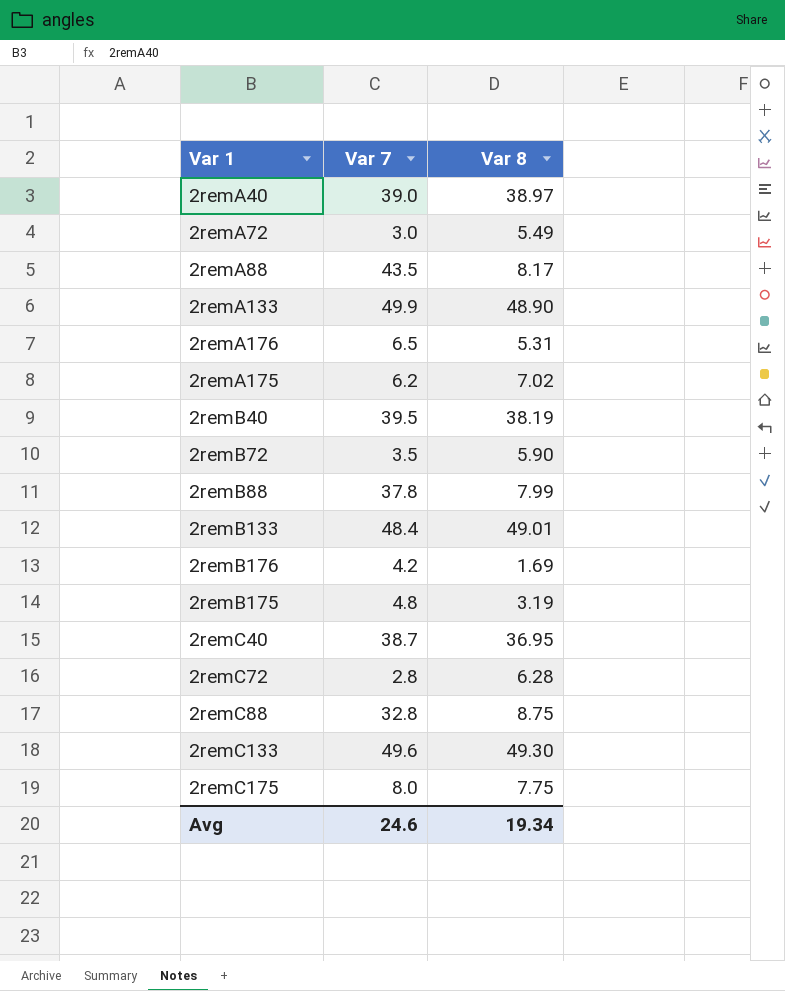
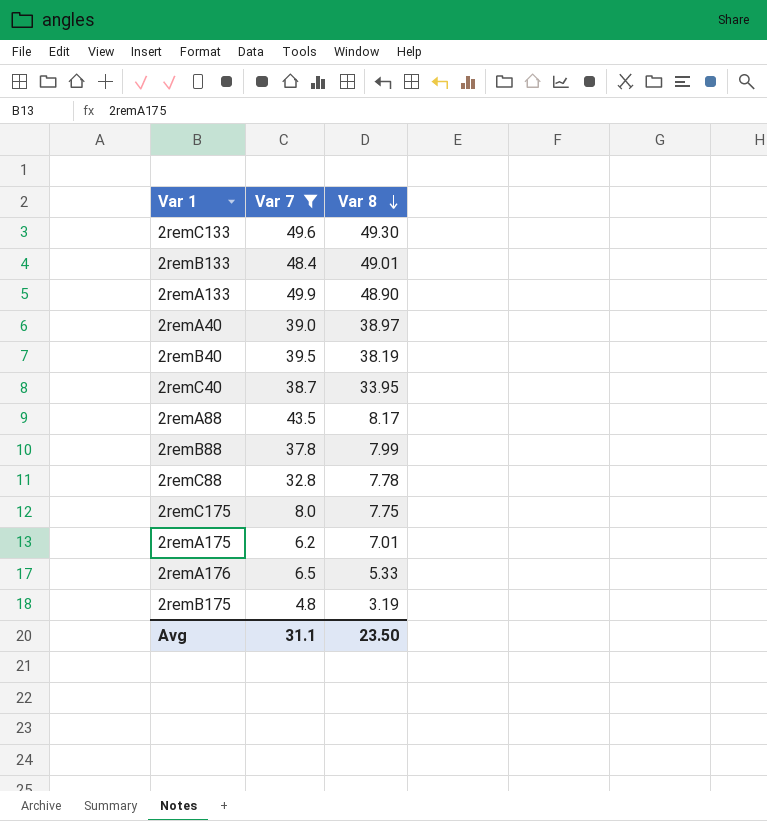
filter: none -> Var 7 >= 4.8
row order: none -> Var 8 descending
2remC40 | Var 8: 36.95 -> 33.95
2remC88 | Var 8: 8.75 -> 7.78
2remA175 | Var 8: 7.02 -> 7.01
2remA176 | Var 8: 5.31 -> 5.33
Avg | Var 7: 24.6 -> 31.1
Avg | Var 8: 19.34 -> 23.50

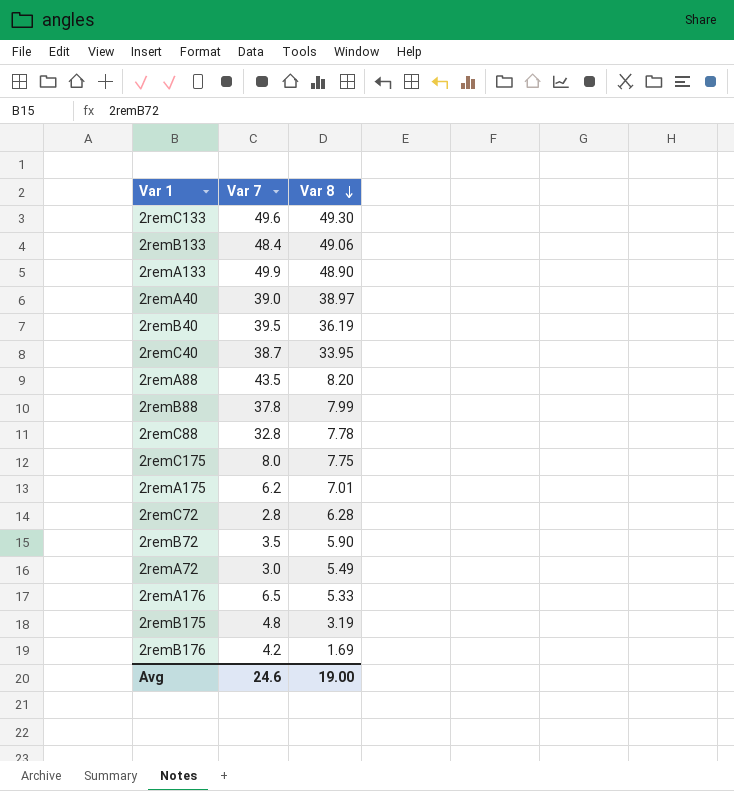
filter: Var 7 >= 4.8 -> none
2remB133 | Var 8: 49.01 -> 49.06
2remB40 | Var 8: 38.19 -> 36.19
2remA88 | Var 8: 8.17 -> 8.20
Avg | Var 7: 31.1 -> 24.6
Avg | Var 8: 23.50 -> 19.00

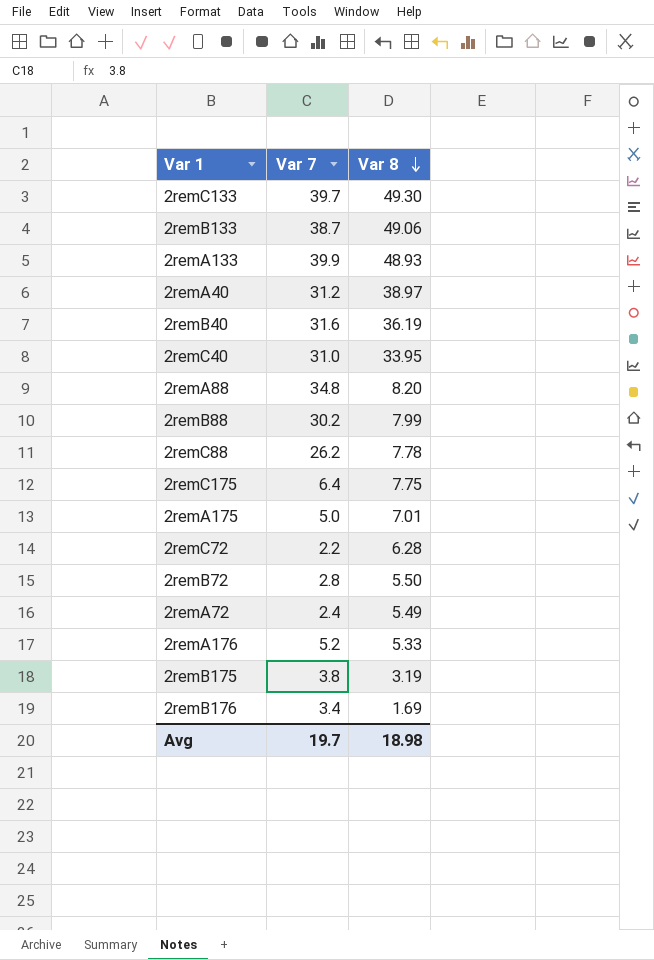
2remC133 | Var 7: 49.6 -> 39.7
2remB133 | Var 7: 48.4 -> 38.7
2remA133 | Var 7: 49.9 -> 39.9
2remA133 | Var 8: 48.90 -> 48.93
2remA40 | Var 7: 39.0 -> 31.2
2remB40 | Var 7: 39.5 -> 31.6
2remC40 | Var 7: 38.7 -> 31.0
2remA88 | Var 7: 43.5 -> 34.8
2remB88 | Var 7: 37.8 -> 30.2
2remC88 | Var 7: 32.8 -> 26.2
2remC175 | Var 7: 8.0 -> 6.4
2remA175 | Var 7: 6.2 -> 5.0
2remC72 | Var 7: 2.8 -> 2.2
2remB72 | Var 7: 3.5 -> 2.8
2remB72 | Var 8: 5.90 -> 5.50
2remA72 | Var 7: 3.0 -> 2.4
2remA176 | Var 7: 6.5 -> 5.2
2remB175 | Var 7: 4.8 -> 3.8
2remB176 | Var 7: 4.2 -> 3.4
Avg | Var 7: 24.6 -> 19.7
Avg | Var 8: 19.00 -> 18.98

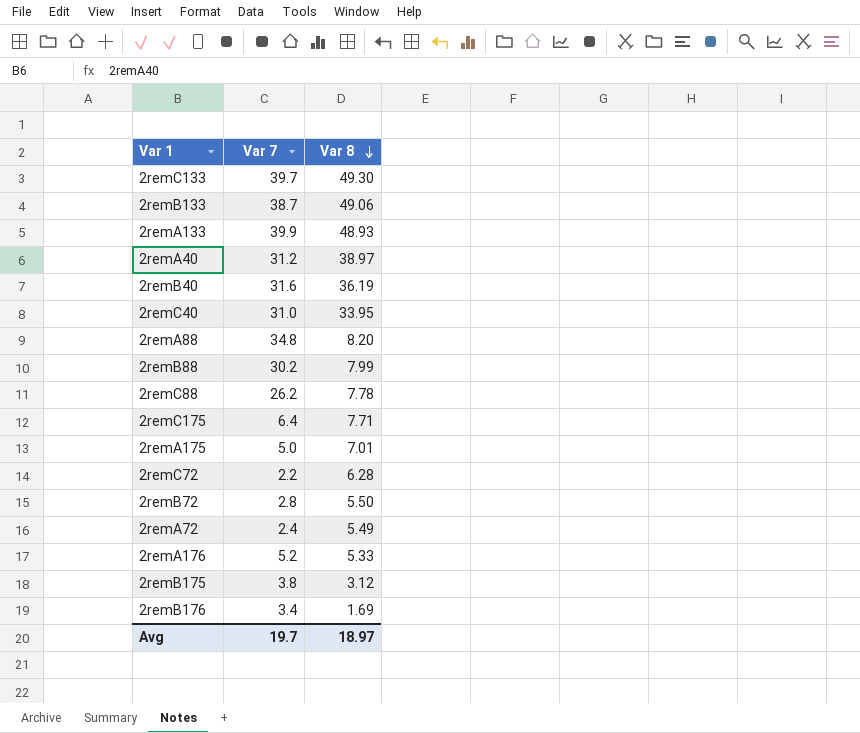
2remC175 | Var 8: 7.75 -> 7.71
2remB175 | Var 8: 3.19 -> 3.12
Avg | Var 8: 18.98 -> 18.97

